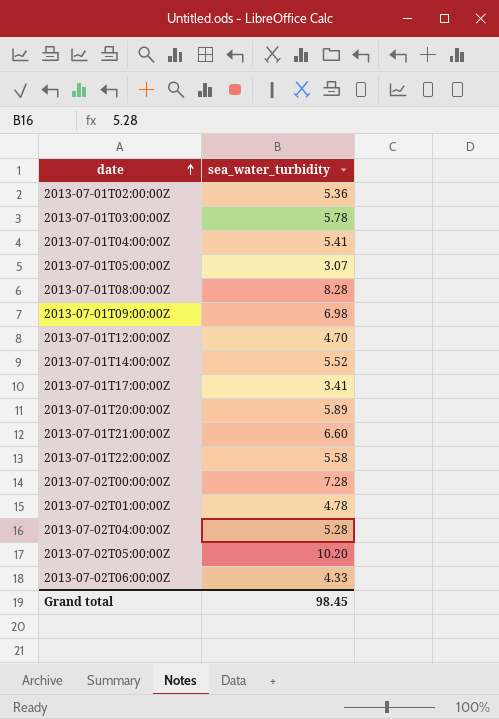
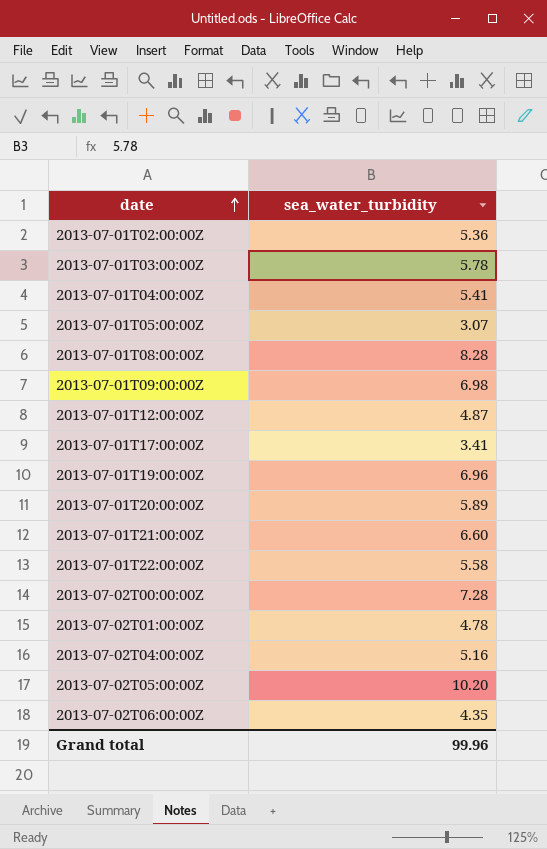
row 2013-07-01T14:00:00Z: 5.52 -> none
2013-07-01T12:00:00Z | sea_water_turbidity: 4.70 -> 4.87
row 2013-07-01T19:00:00Z: none -> 6.96
2013-07-02T04:00:00Z | sea_water_turbidity: 5.28 -> 5.16
2013-07-02T06:00:00Z | sea_water_turbidity: 4.33 -> 4.35
Grand total | sea_water_turbidity: 98.45 -> 99.96

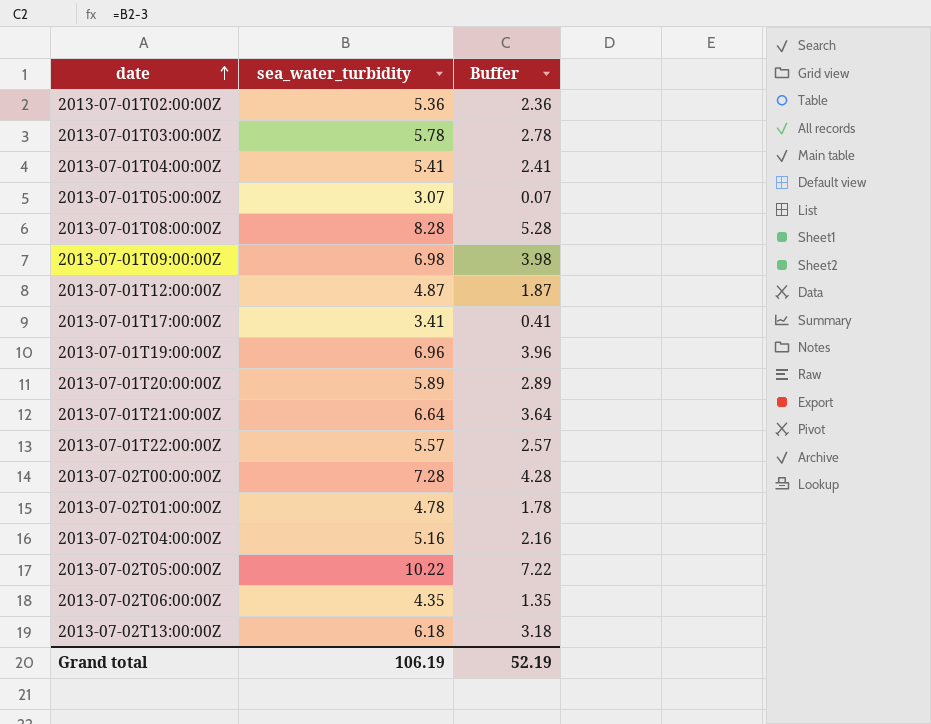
column Buffer | formula: none -> [sea_water_turbidity] - 3
2013-07-01T21:00:00Z | sea_water_turbidity: 6.60 -> 6.64
2013-07-01T22:00:00Z | sea_water_turbidity: 5.58 -> 5.57
2013-07-02T05:00:00Z | sea_water_turbidity: 10.20 -> 10.22
row 2013-07-02T13:00:00Z: none -> 6.18 | 3.18
Grand total | sea_water_turbidity: 99.96 -> 106.19

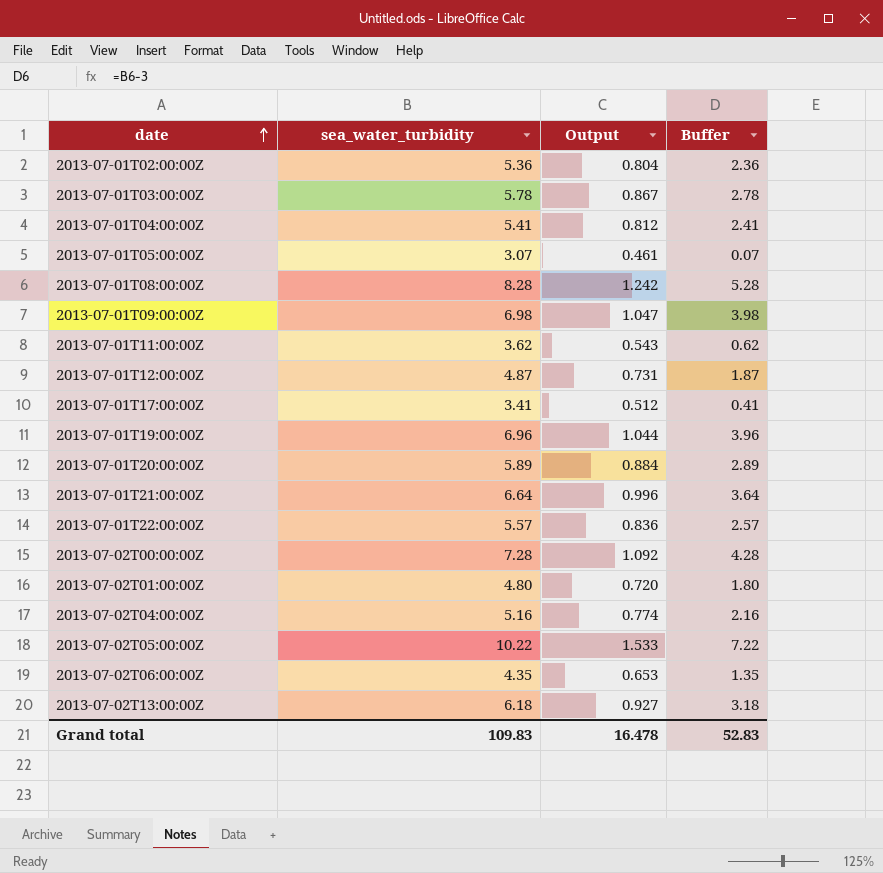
column Output | formula: none -> [sea_water_turbidity] * 0.15
row 2013-07-01T11:00:00Z: none -> 3.62 | 0.543 | 0.62
2013-07-02T01:00:00Z | sea_water_turbidity: 4.78 -> 4.80
2013-07-02T01:00:00Z | Buffer: 1.78 -> 1.80
Grand total | sea_water_turbidity: 106.19 -> 109.83
Grand total | Buffer: 52.19 -> 52.83

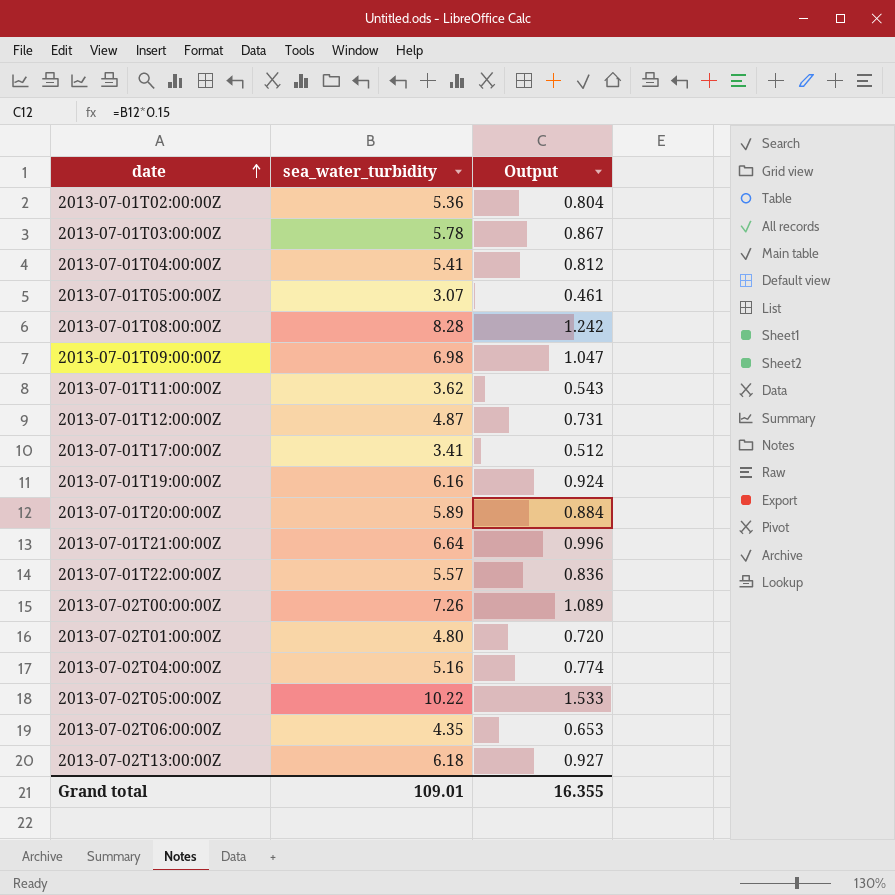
column Buffer | formula: [sea_water_turbidity] - 3 -> none
2013-07-01T19:00:00Z | sea_water_turbidity: 6.96 -> 6.16
2013-07-01T19:00:00Z | Output: 1.044 -> 0.924
2013-07-02T00:00:00Z | sea_water_turbidity: 7.28 -> 7.26
2013-07-02T00:00:00Z | Output: 1.092 -> 1.089
Grand total | sea_water_turbidity: 109.83 -> 109.01
Grand total | Output: 16.478 -> 16.355

